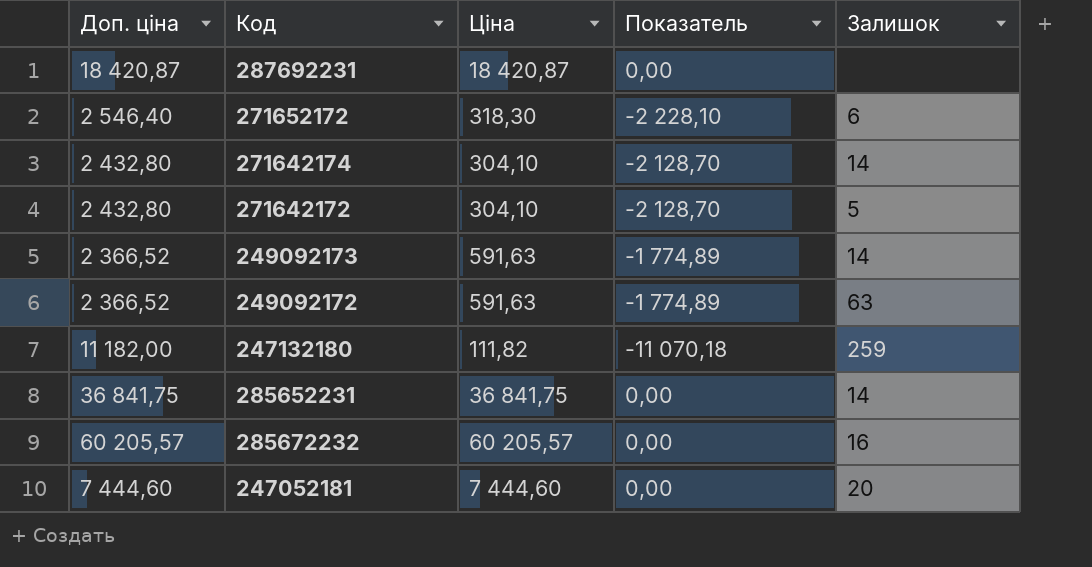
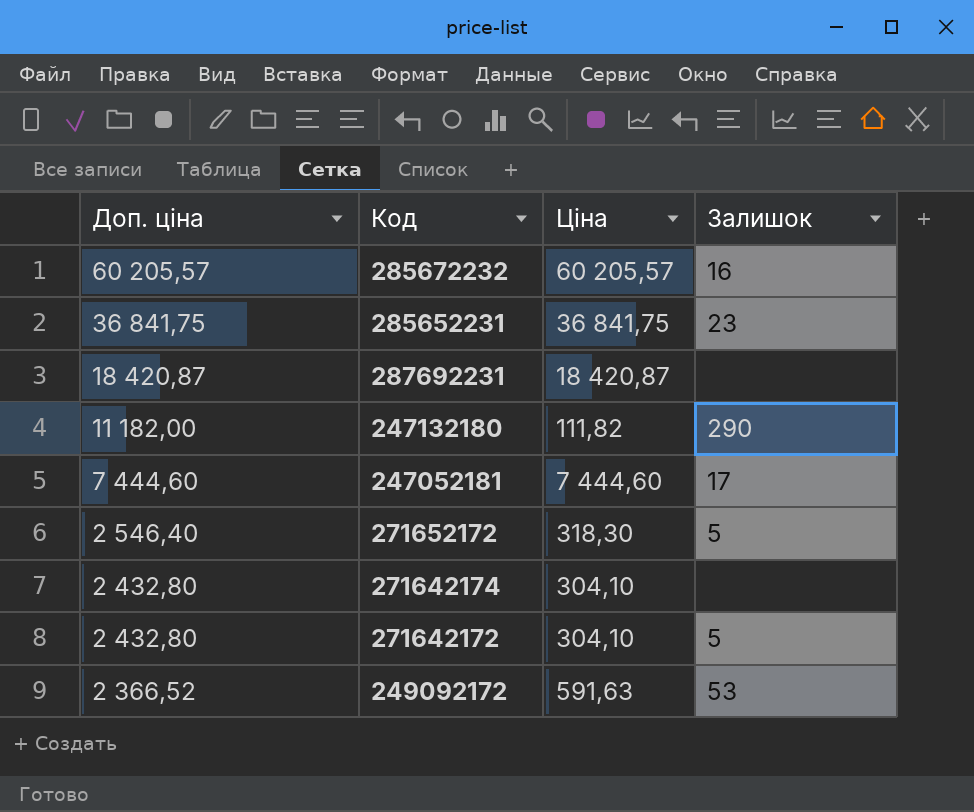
row order: none -> Доп. ціна descending
column Показатель | formula: [Ціна] - [Доп. ціна] -> none
row 249092173: 2 366,52 | 591,63 | -1 774,89 | 14 -> none
285652231 | Залишок: 14 -> 23
247132180 | Залишок: 259 -> 290
247052181 | Залишок: 20 -> 17
271652172 | Залишок: 6 -> 5
271642174 | Залишок: 14 -> none
249092172 | Залишок: 63 -> 53

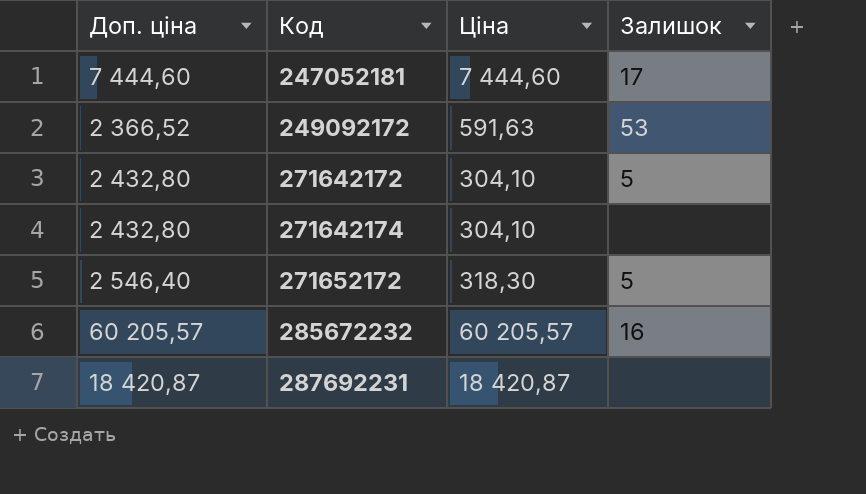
row order: Доп. ціна descending -> Код ascending
row 285652231: 36 841,75 | 36 841,75 | 23 -> none
row 247132180: 11 182,00 | 111,82 | 290 -> none

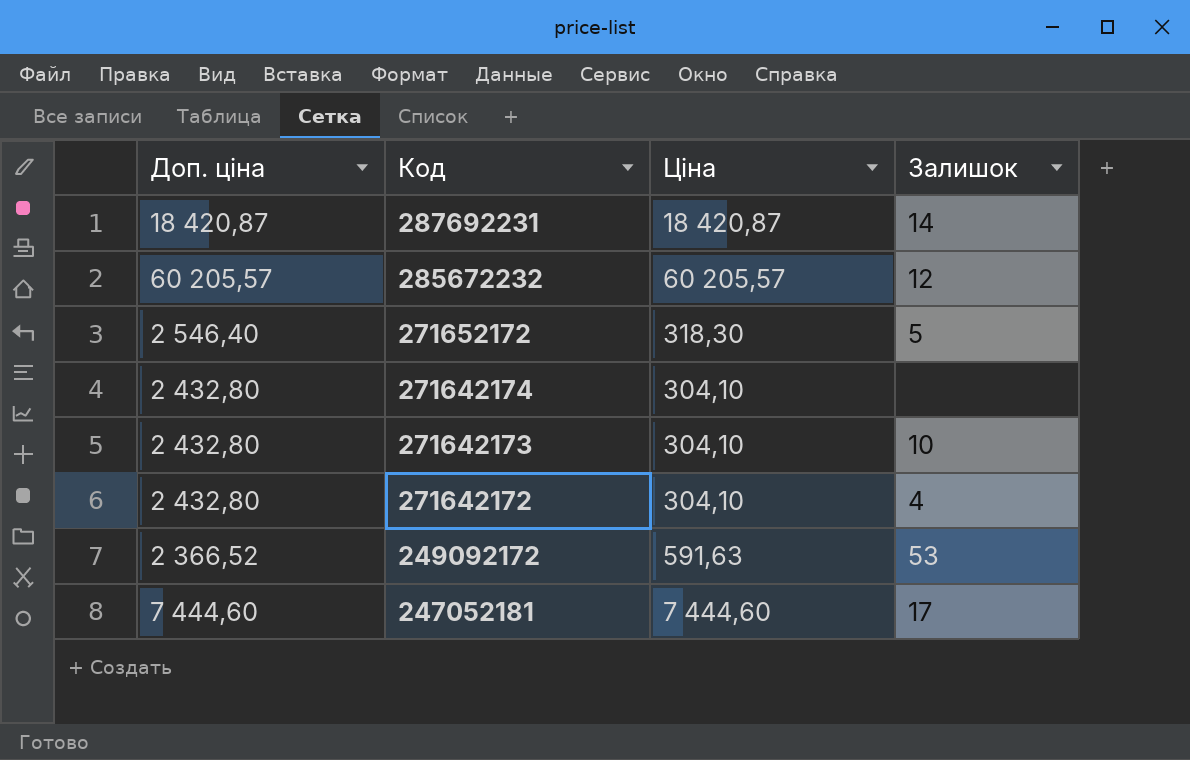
row order: Код ascending -> Код descending
287692231 | Залишок: none -> 14
285672232 | Залишок: 16 -> 12
row 271642173: none -> 2 432,80 | 304,10 | 10
271642172 | Залишок: 5 -> 4

